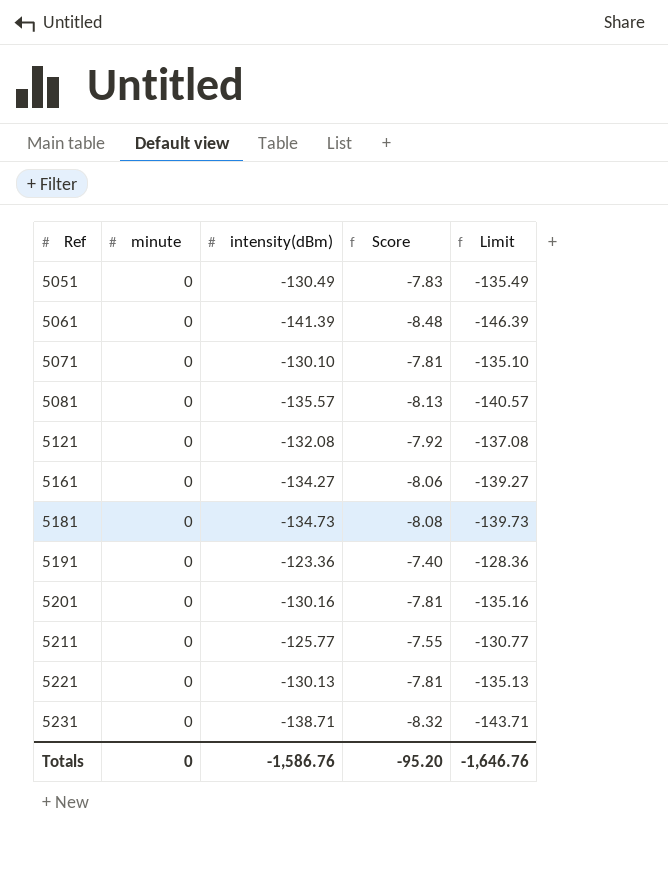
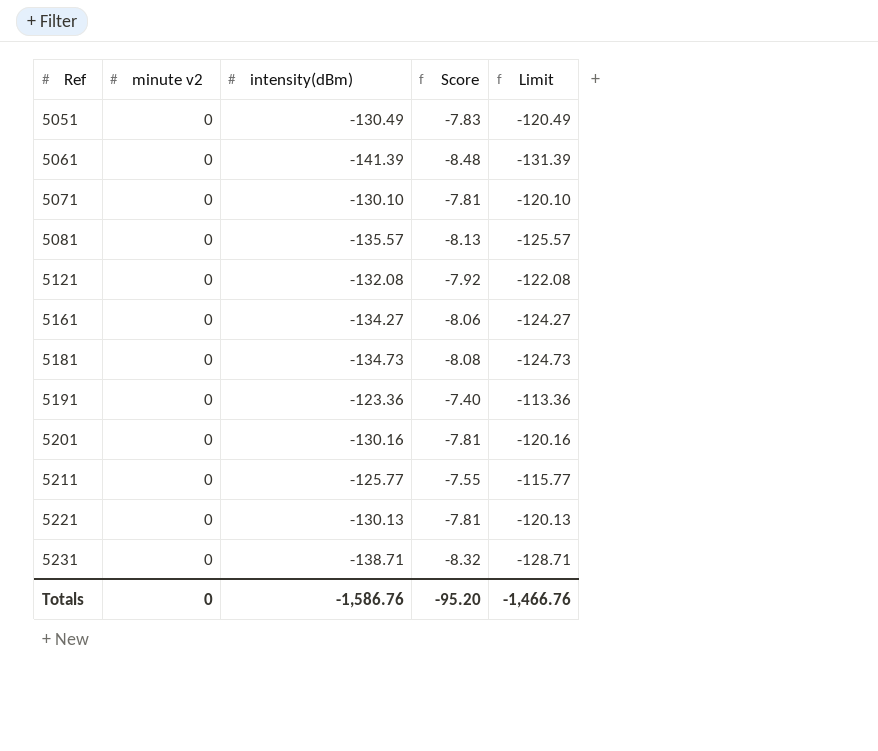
column name: minute -> minute v2
column Limit | formula: [intensity(dBm)] - 5 -> [intensity(dBm)] + 10
Totals | Limit: -1,646.76 -> -1,466.76

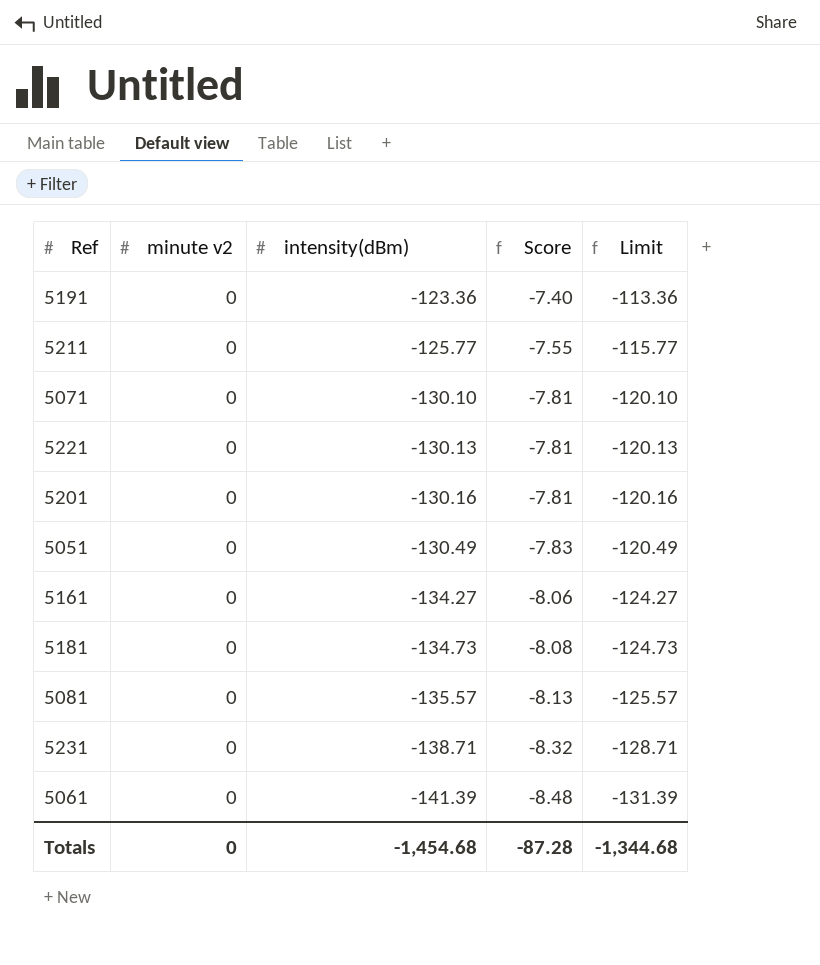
row order: Ref ascending -> intensity(dBm) descending
row 5121: 0 | -132.08 | -7.92 | -122.08 -> none
Totals | intensity(dBm): -1,586.76 -> -1,454.68
Totals | Score: -95.20 -> -87.28
Totals | Limit: -1,466.76 -> -1,344.68

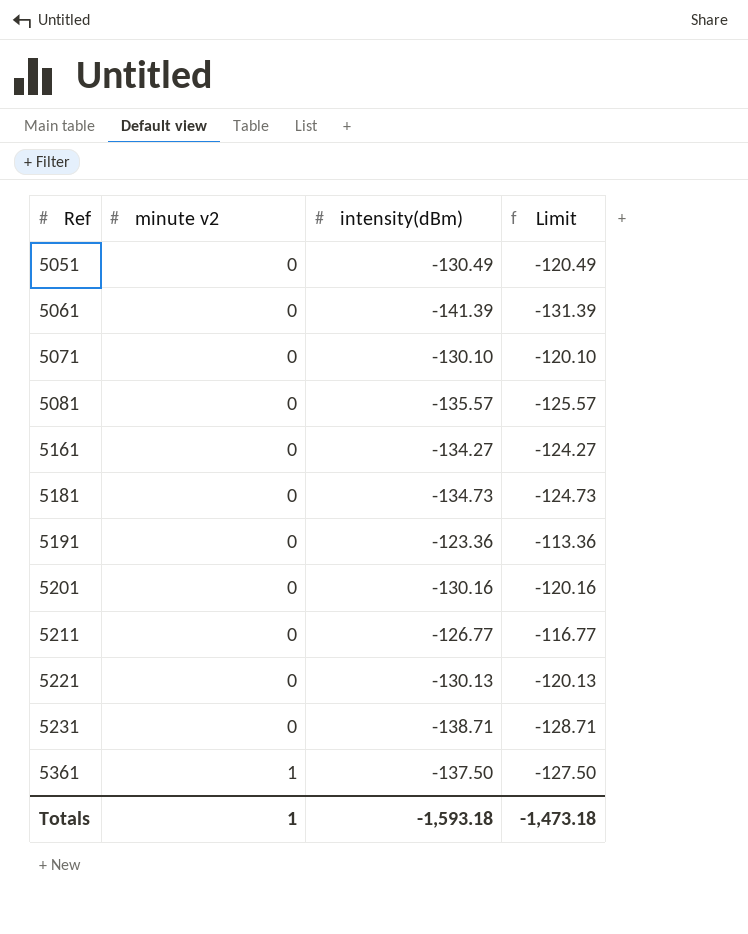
row order: intensity(dBm) descending -> Ref ascending
column Score | formula: [intensity(dBm)] * 0.06 -> none
5211 | intensity(dBm): -125.77 -> -126.77
5211 | Limit: -115.77 -> -116.77
row 5361: none -> 1 | -137.50 | -127.50
Totals | minute v2: 0 -> 1
Totals | intensity(dBm): -1,454.68 -> -1,593.18
Totals | Limit: -1,344.68 -> -1,473.18

